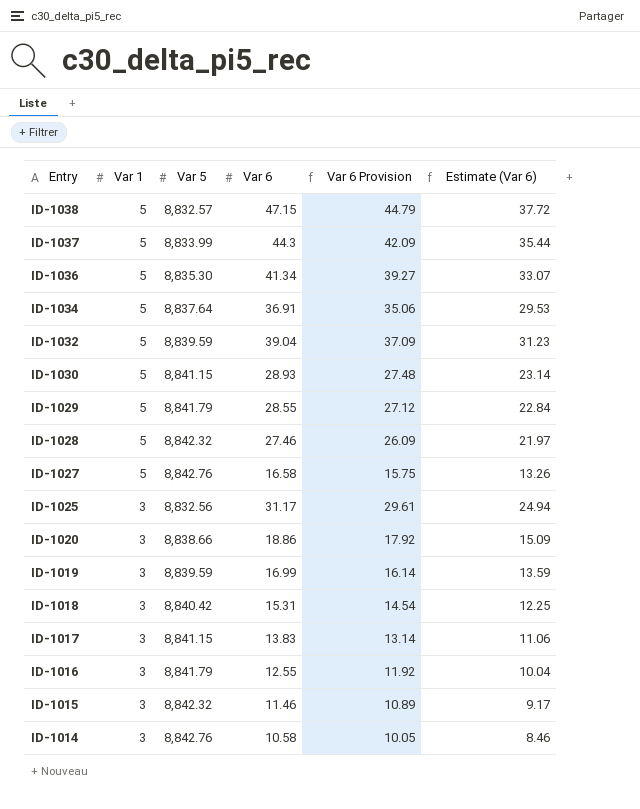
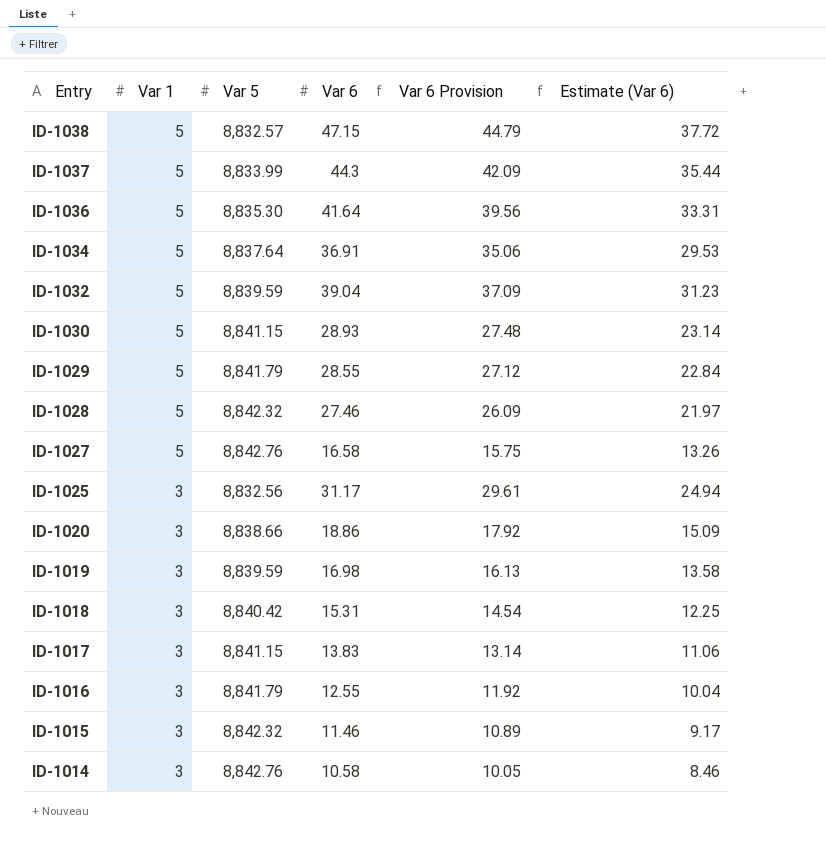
ID-1036 | Var 6: 41.34 -> 41.64
ID-1036 | Var 6 Provision: 39.27 -> 39.56
ID-1036 | Estimate (Var 6): 33.07 -> 33.31
ID-1019 | Var 6: 16.99 -> 16.98
ID-1019 | Var 6 Provision: 16.14 -> 16.13
ID-1019 | Estimate (Var 6): 13.59 -> 13.58

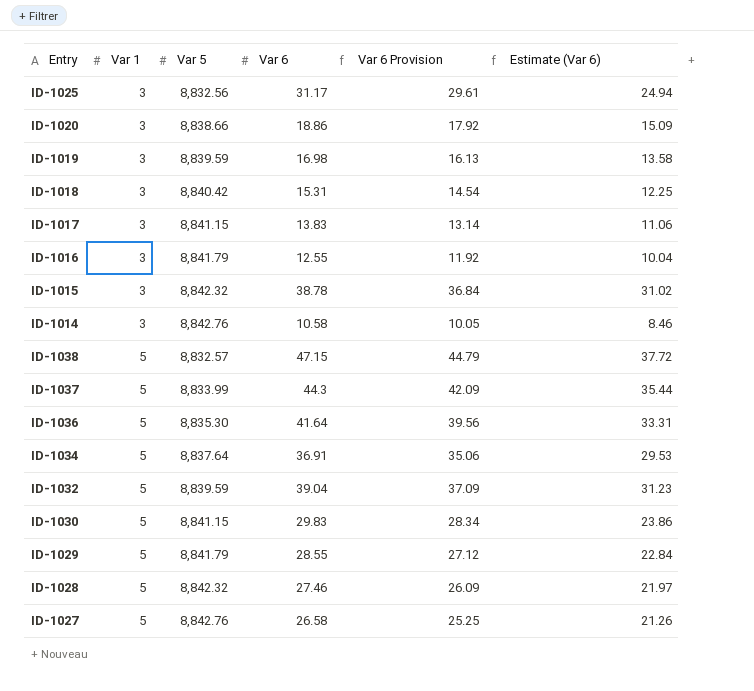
row order: Entry descending -> Var 1 ascending
ID-1015 | Var 6: 11.46 -> 38.78
ID-1015 | Var 6 Provision: 10.89 -> 36.84
ID-1015 | Estimate (Var 6): 9.17 -> 31.02
ID-1030 | Var 6: 28.93 -> 29.83
ID-1030 | Var 6 Provision: 27.48 -> 28.34
ID-1030 | Estimate (Var 6): 23.14 -> 23.86
ID-1027 | Var 6: 16.58 -> 26.58
ID-1027 | Var 6 Provision: 15.75 -> 25.25
ID-1027 | Estimate (Var 6): 13.26 -> 21.26

